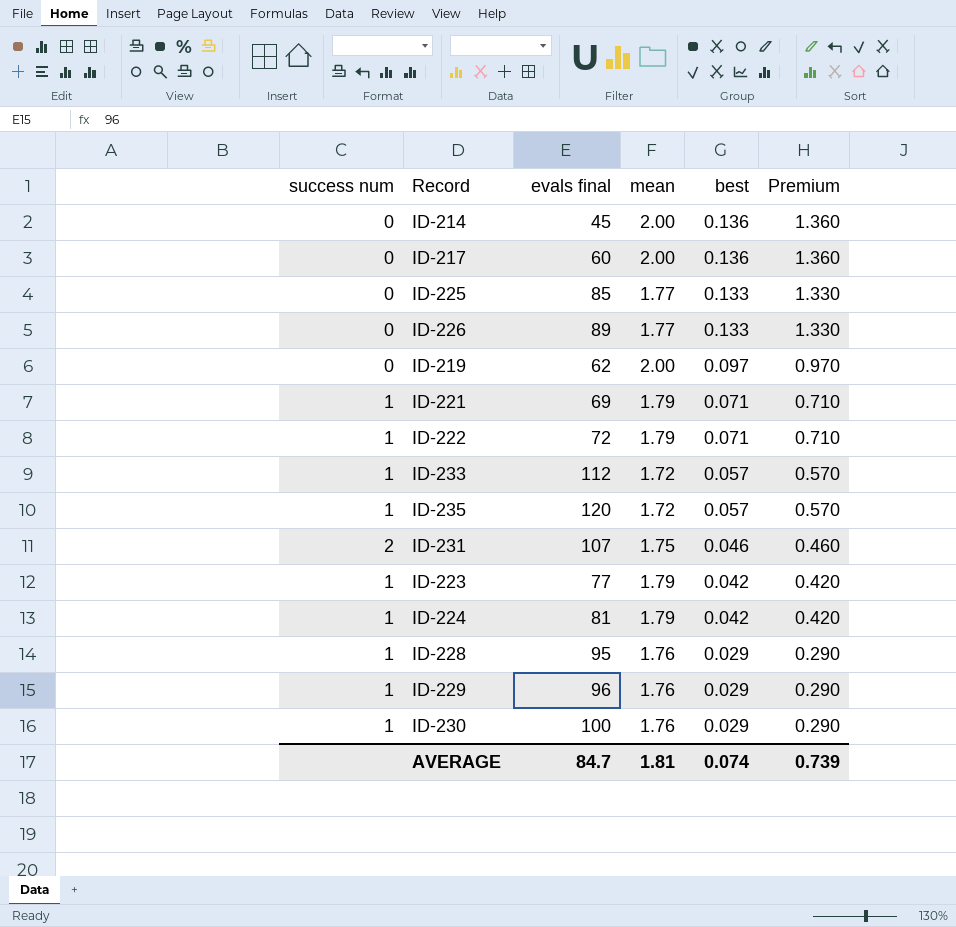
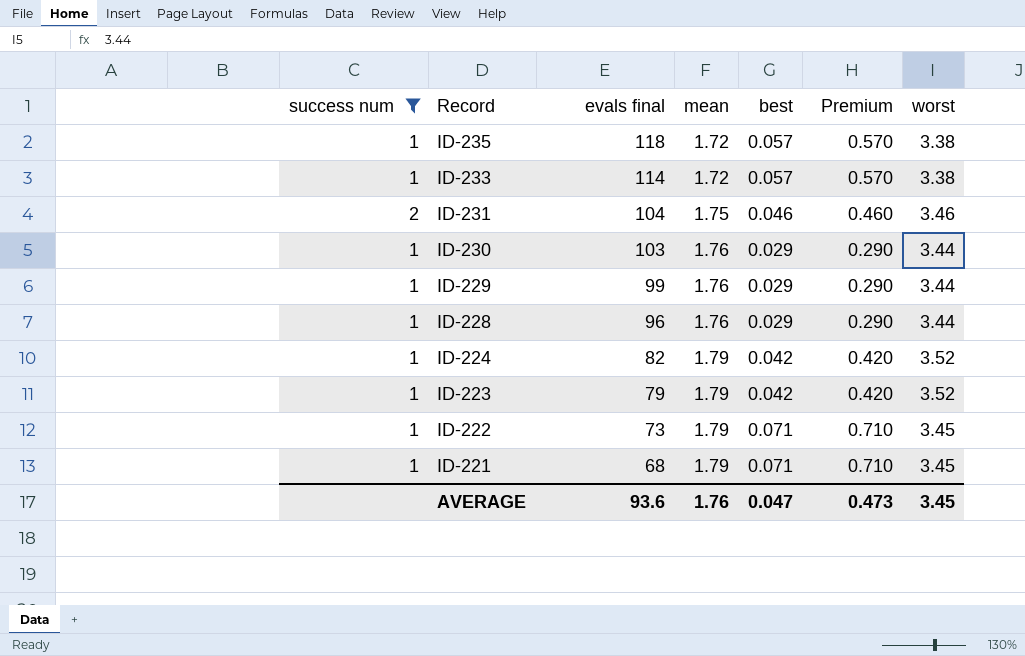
filter: none -> success num != 0
row order: best descending -> Record descending
column worst | position: none -> 7
ID-235 | evals final: 120 -> 118
ID-233 | evals final: 112 -> 114
ID-231 | evals final: 107 -> 104
ID-230 | evals final: 100 -> 103
ID-229 | evals final: 96 -> 99
ID-228 | evals final: 95 -> 96
ID-224 | evals final: 81 -> 82
ID-223 | evals final: 77 -> 79
ID-222 | evals final: 72 -> 73
ID-221 | evals final: 69 -> 68
AVERAGE | evals final: 84.7 -> 93.6
AVERAGE | mean: 1.81 -> 1.76
AVERAGE | best: 0.074 -> 0.047
AVERAGE | Premium: 0.739 -> 0.473

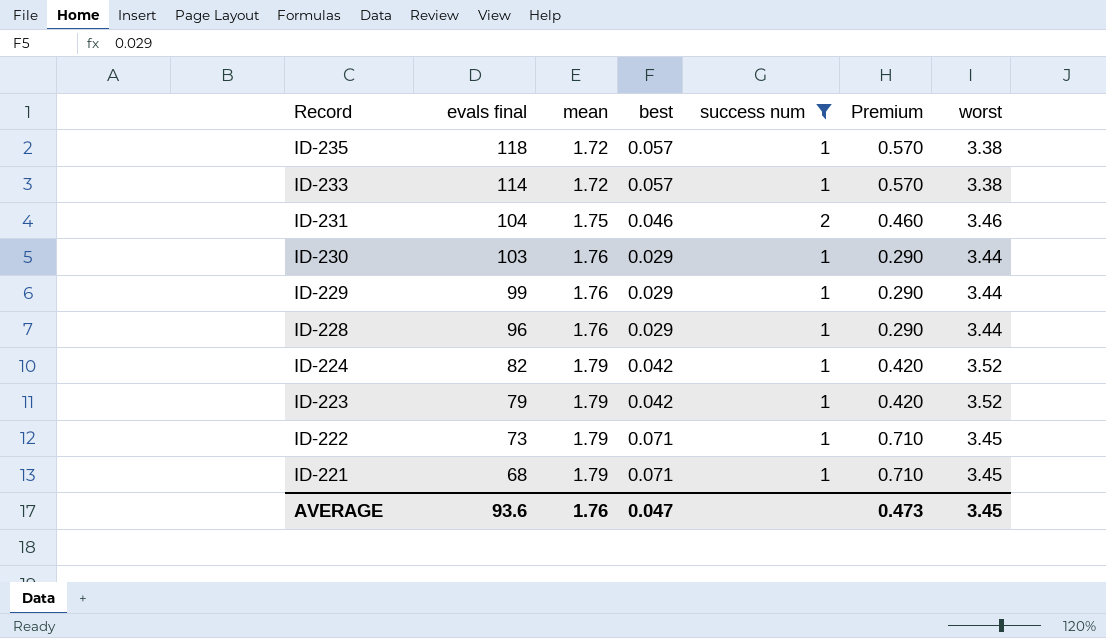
column success num | position: 1 -> 5

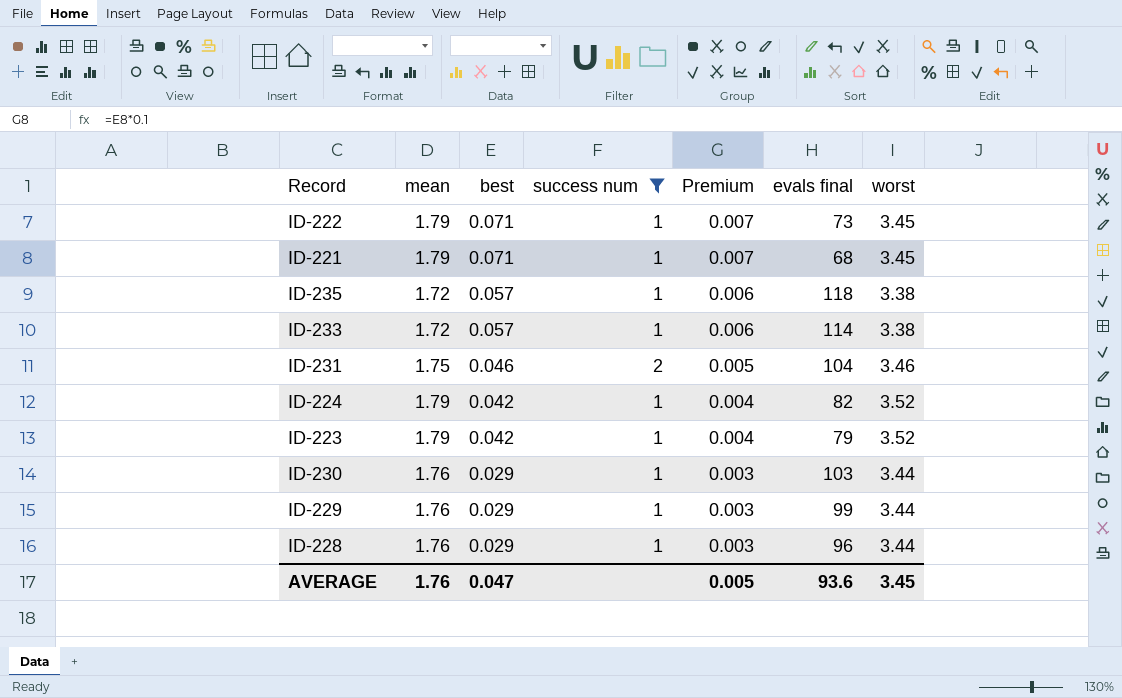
row order: Record descending -> best descending
column Premium | formula: [best] * 10 -> [best] * 0.1
column evals final | position: 2 -> 6
AVERAGE | Premium: 0.473 -> 0.005

